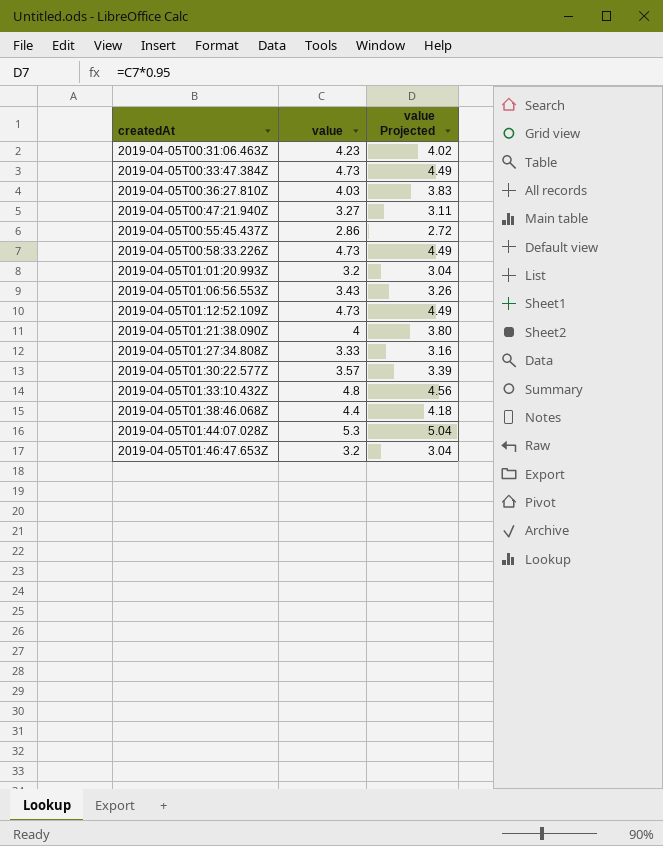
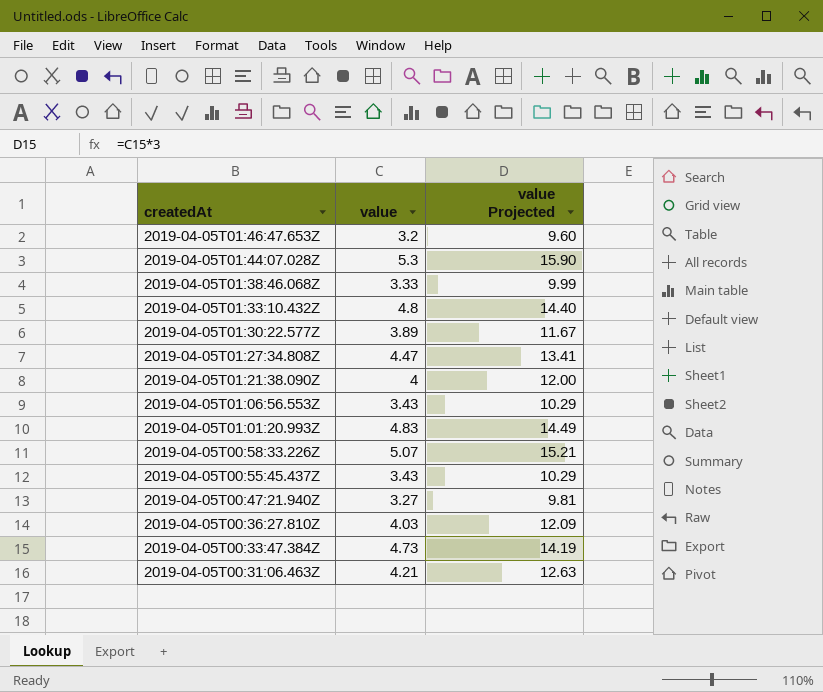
row order: createdAt ascending -> createdAt descending
column value Projected | formula: [value] * 0.95 -> [value] * 3
row 2019-04-05T01:12:52.109Z: 4.73 | 4.49 -> none
2019-04-05T01:38:46.068Z | value: 4.4 -> 3.33
2019-04-05T01:30:22.577Z | value: 3.57 -> 3.89
2019-04-05T01:27:34.808Z | value: 3.33 -> 4.47
2019-04-05T01:01:20.993Z | value: 3.2 -> 4.83
2019-04-05T00:58:33.226Z | value: 4.73 -> 5.07
2019-04-05T00:55:45.437Z | value: 2.86 -> 3.43
2019-04-05T00:31:06.463Z | value: 4.23 -> 4.21

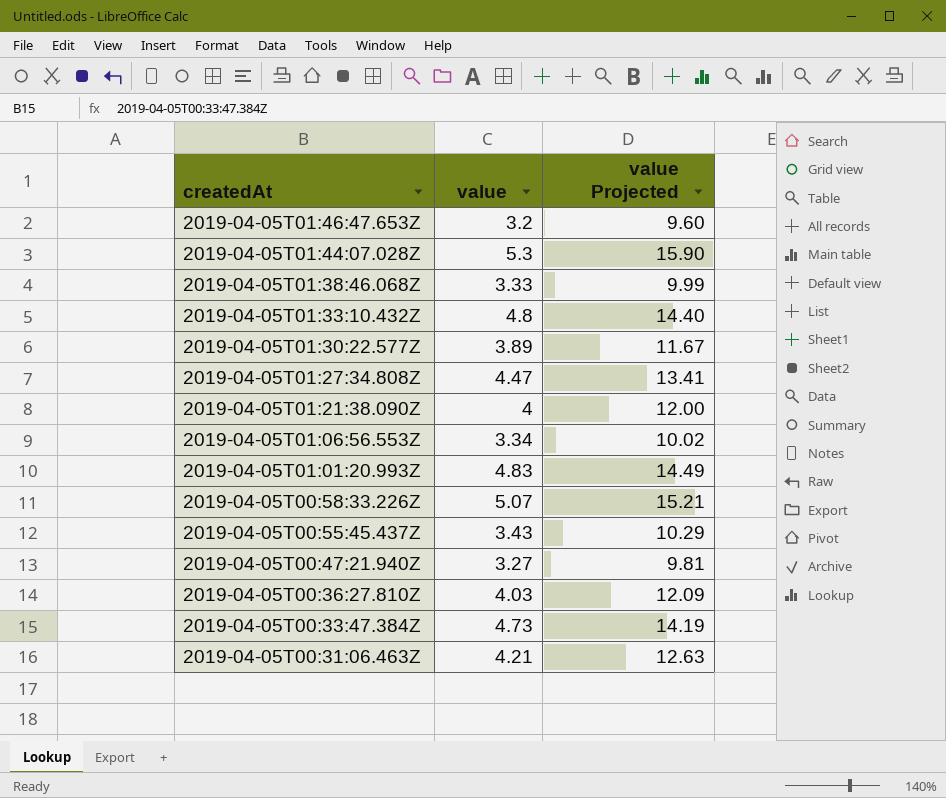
2019-04-05T01:06:56.553Z | value: 3.43 -> 3.34
2019-04-05T01:06:56.553Z | value Projected: 10.29 -> 10.02

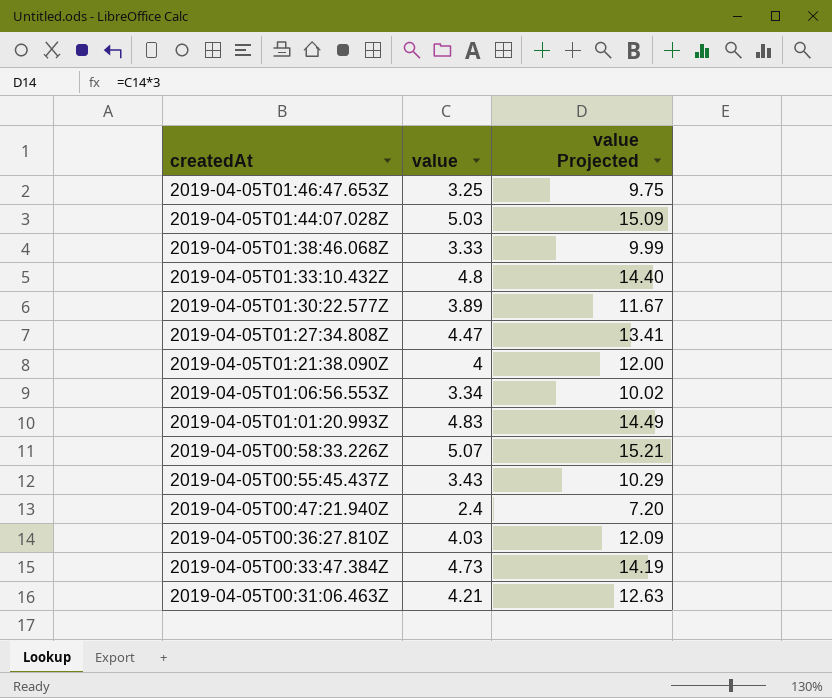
2019-04-05T01:46:47.653Z | value: 3.2 -> 3.25
2019-04-05T01:46:47.653Z | value Projected: 9.60 -> 9.75
2019-04-05T01:44:07.028Z | value: 5.3 -> 5.03
2019-04-05T01:44:07.028Z | value Projected: 15.90 -> 15.09
2019-04-05T00:47:21.940Z | value: 3.27 -> 2.4
2019-04-05T00:47:21.940Z | value Projected: 9.81 -> 7.20

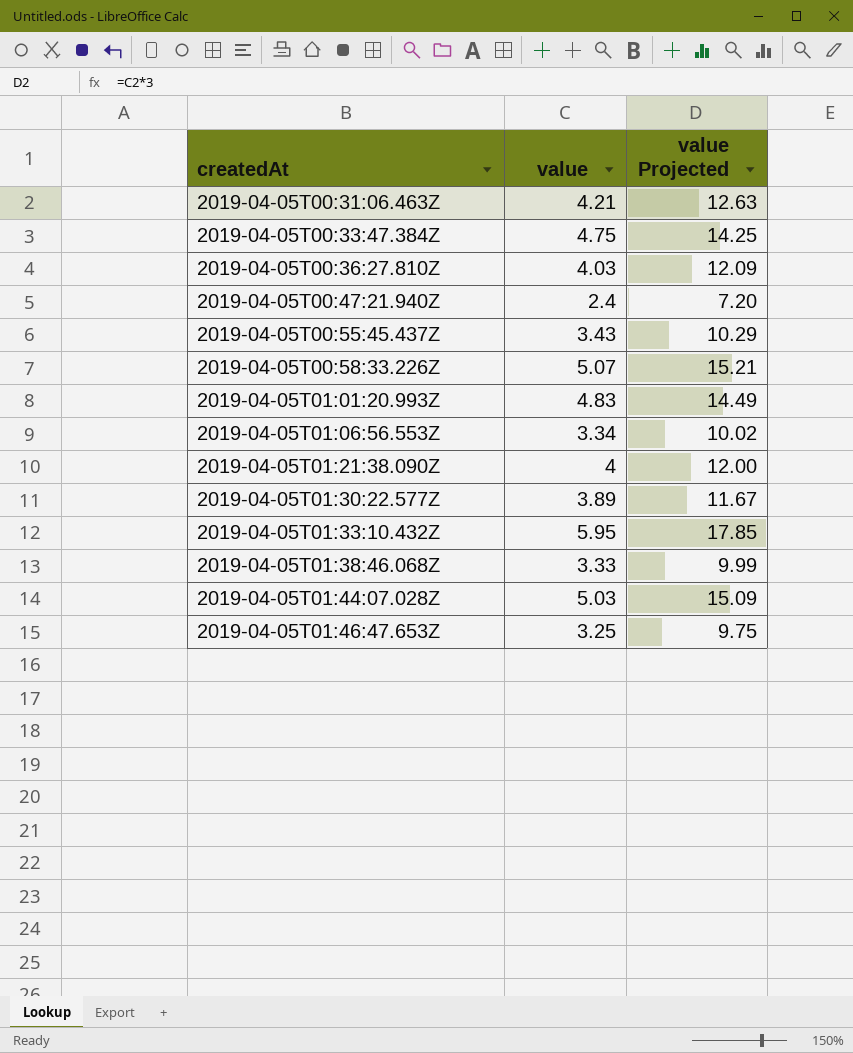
row order: createdAt descending -> createdAt ascending
row 2019-04-05T01:27:34.808Z: 4.47 | 13.41 -> none
2019-04-05T00:33:47.384Z | value: 4.73 -> 4.75
2019-04-05T00:33:47.384Z | value Projected: 14.19 -> 14.25
2019-04-05T01:33:10.432Z | value: 4.8 -> 5.95
2019-04-05T01:33:10.432Z | value Projected: 14.40 -> 17.85

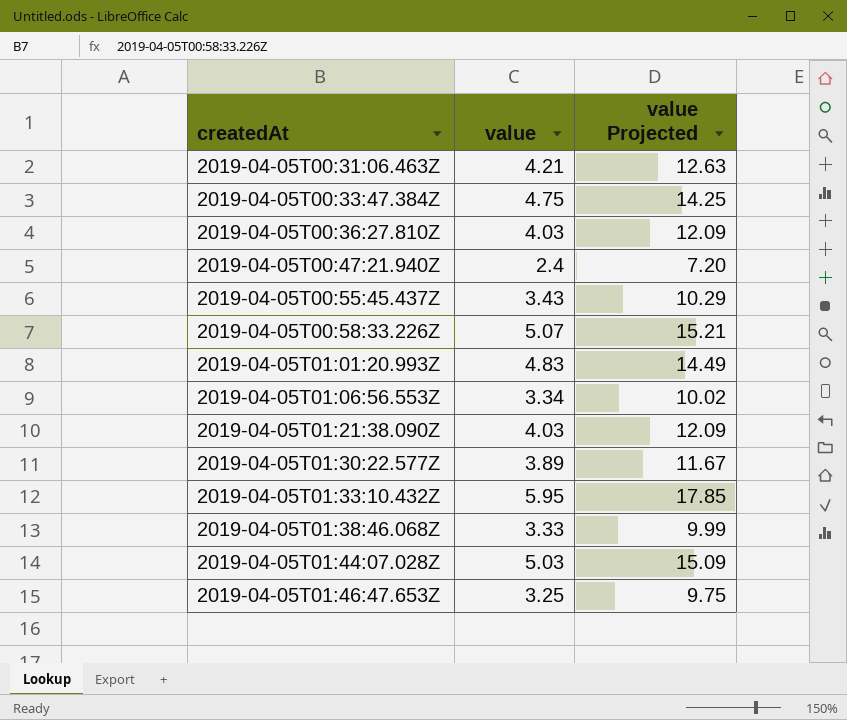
2019-04-05T01:21:38.090Z | value: 4 -> 4.03
2019-04-05T01:21:38.090Z | value Projected: 12.00 -> 12.09

